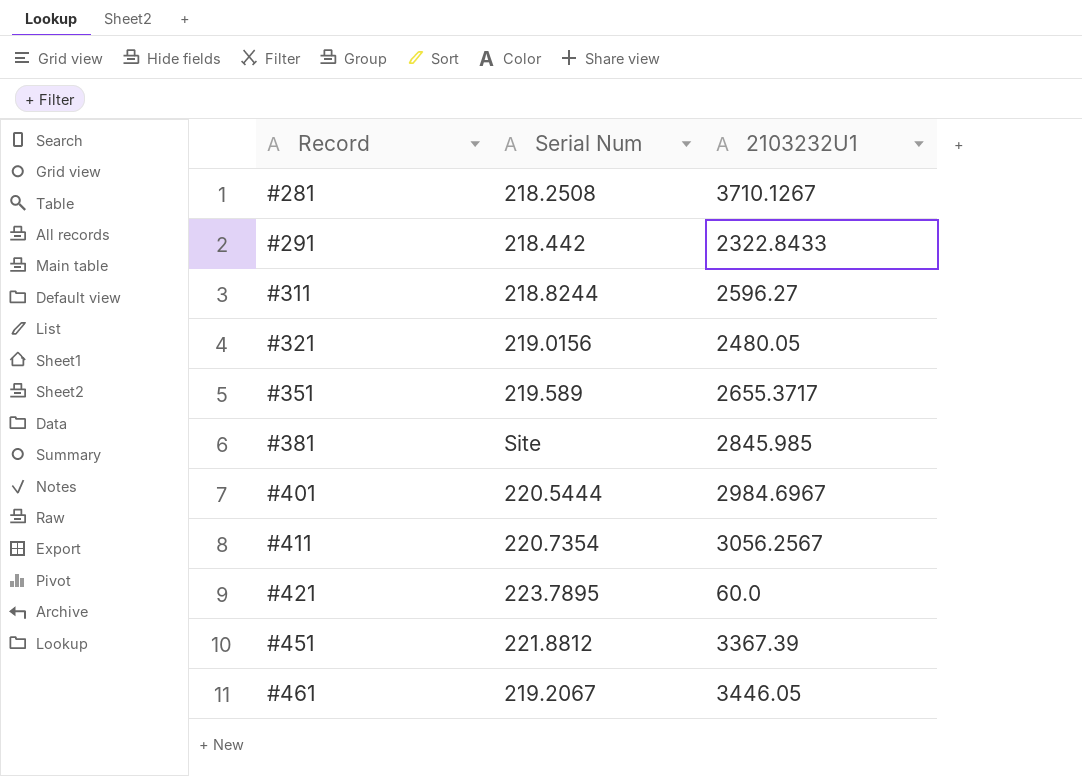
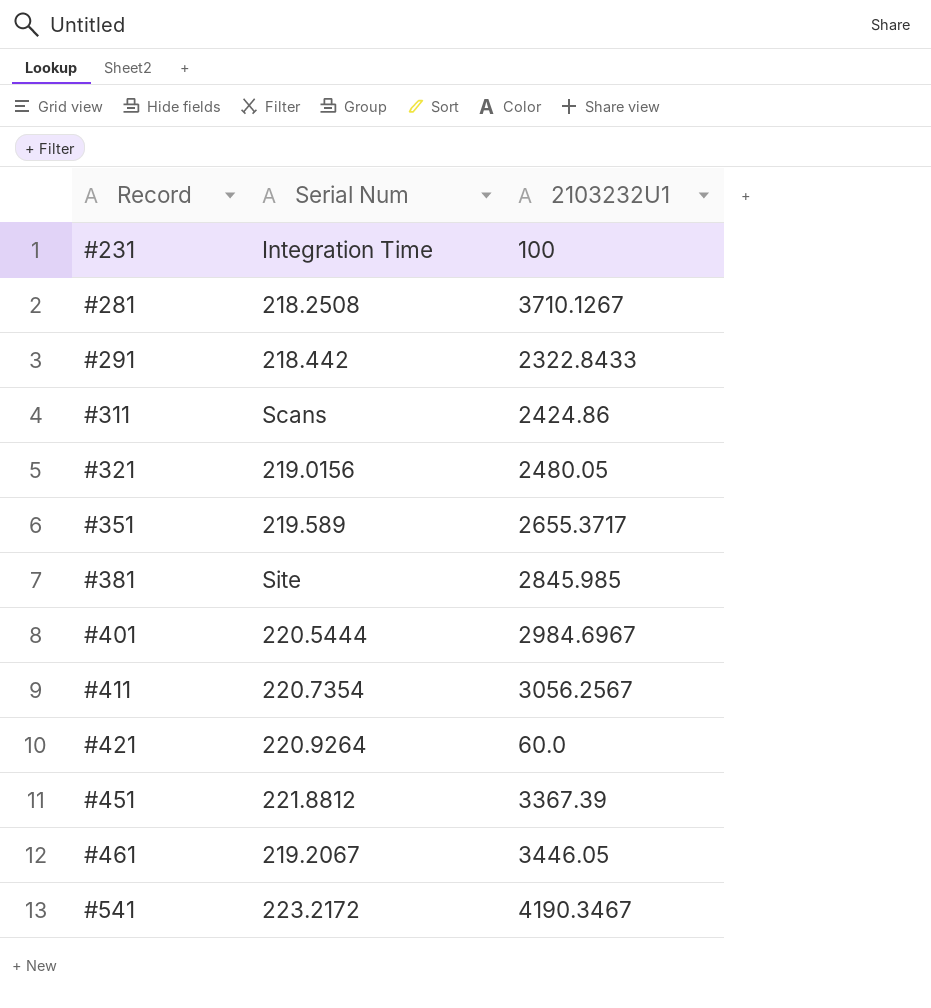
row #231: none -> Integration Time | 100
#311 | Serial Num: 218.8244 -> Scans
#311 | 2103232U1: 2596.27 -> 2424.86
#421 | Serial Num: 223.7895 -> 220.9264
row #541: none -> 223.2172 | 4190.3467

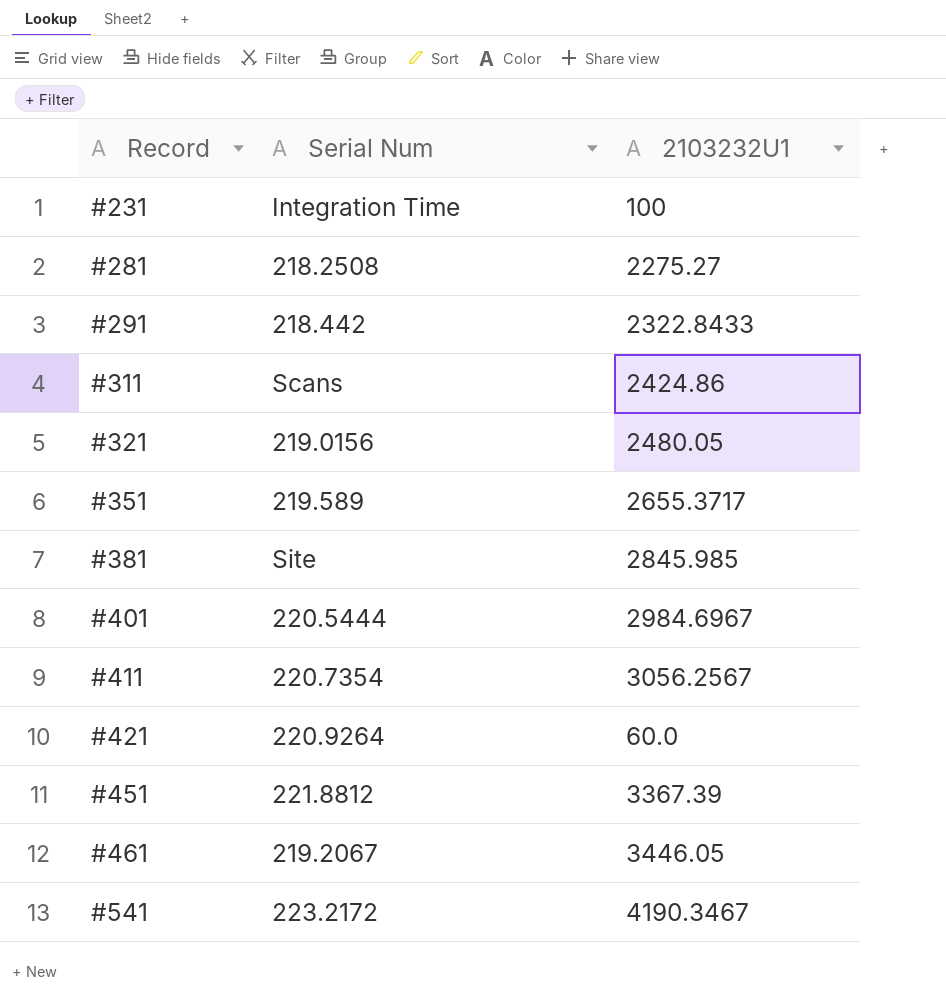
#281 | 2103232U1: 3710.1267 -> 2275.27

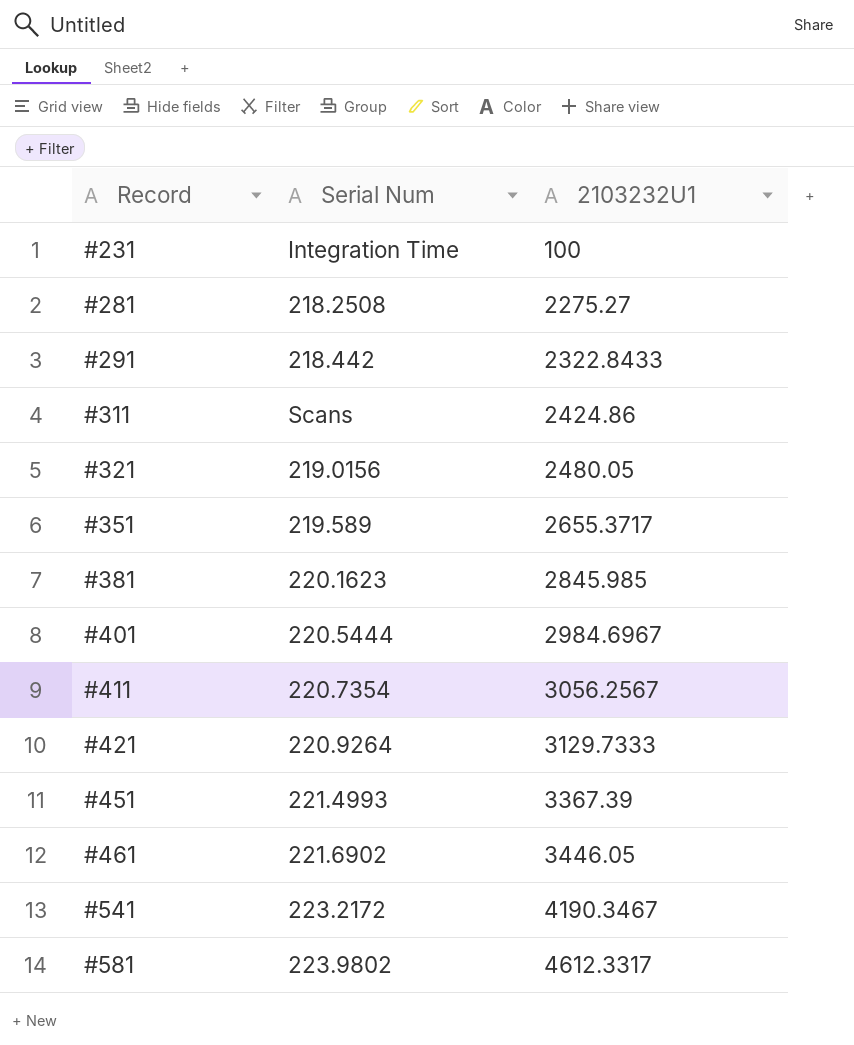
#381 | Serial Num: Site -> 220.1623
#421 | 2103232U1: 60.0 -> 3129.7333
#451 | Serial Num: 221.8812 -> 221.4993
#461 | Serial Num: 219.2067 -> 221.6902
row #581: none -> 223.9802 | 4612.3317

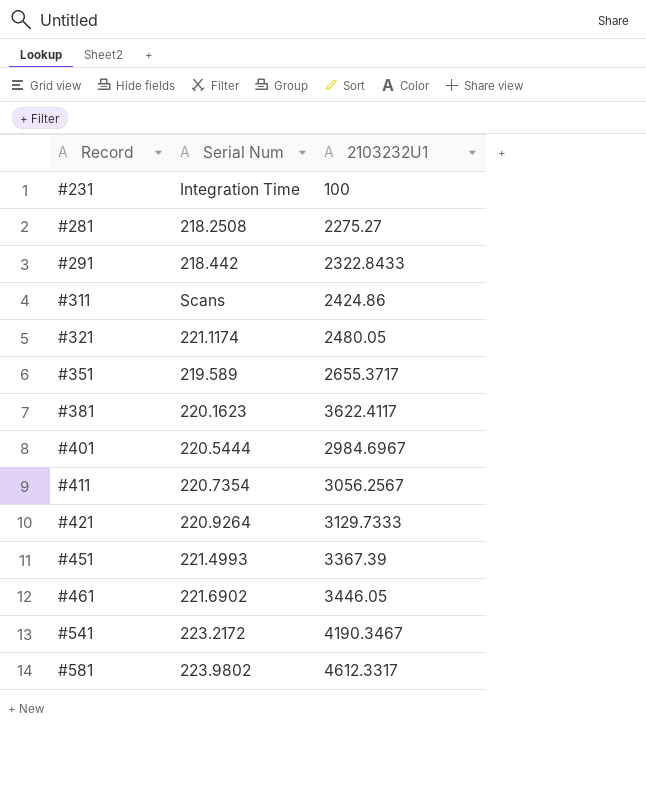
#321 | Serial Num: 219.0156 -> 221.1174
#381 | 2103232U1: 2845.985 -> 3622.4117

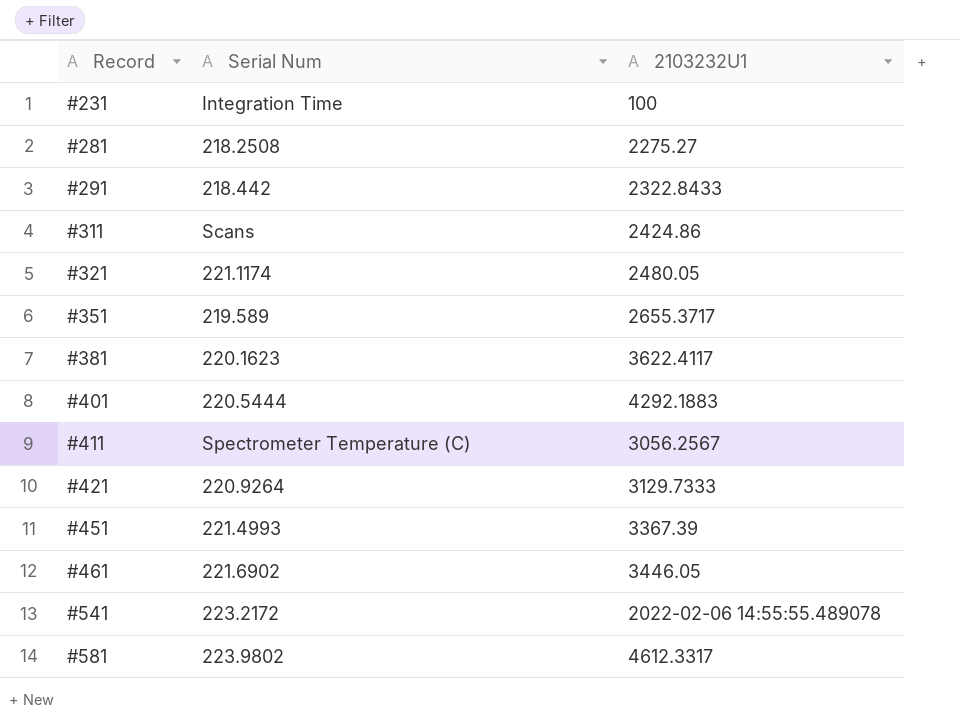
#401 | 2103232U1: 2984.6967 -> 4292.1883
#411 | Serial Num: 220.7354 -> Spectrometer Temperature (C)
#541 | 2103232U1: 4190.3467 -> 2022-02-06 14:55:55.489078

